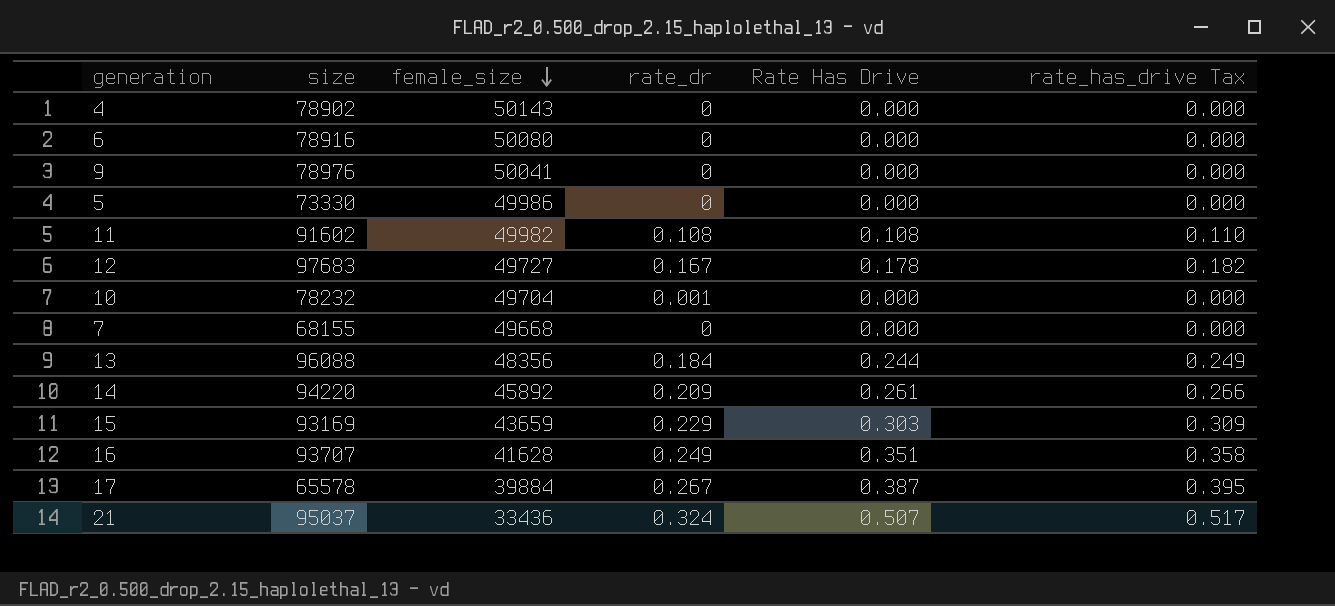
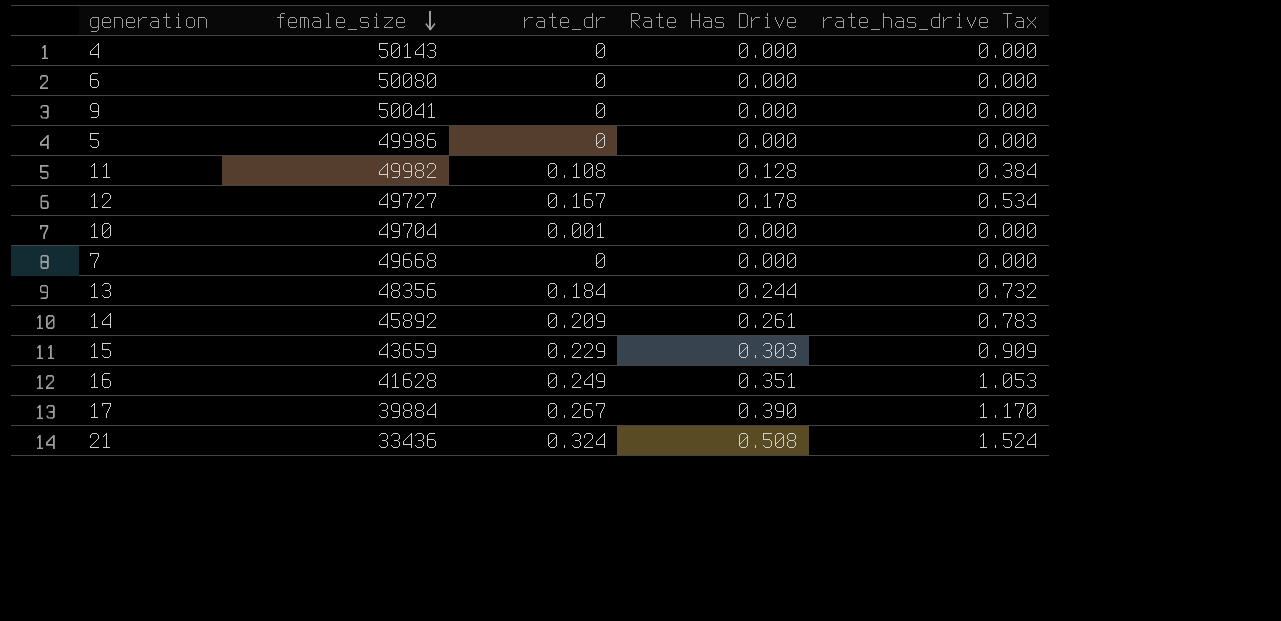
column size | position: 2 -> none
column rate_has_drive Tax | formula: [Rate Has Drive] * 1.02 -> [Rate Has Drive] * 3
11 | Rate Has Drive: 0.108 -> 0.128
17 | Rate Has Drive: 0.387 -> 0.390
21 | Rate Has Drive: 0.507 -> 0.508

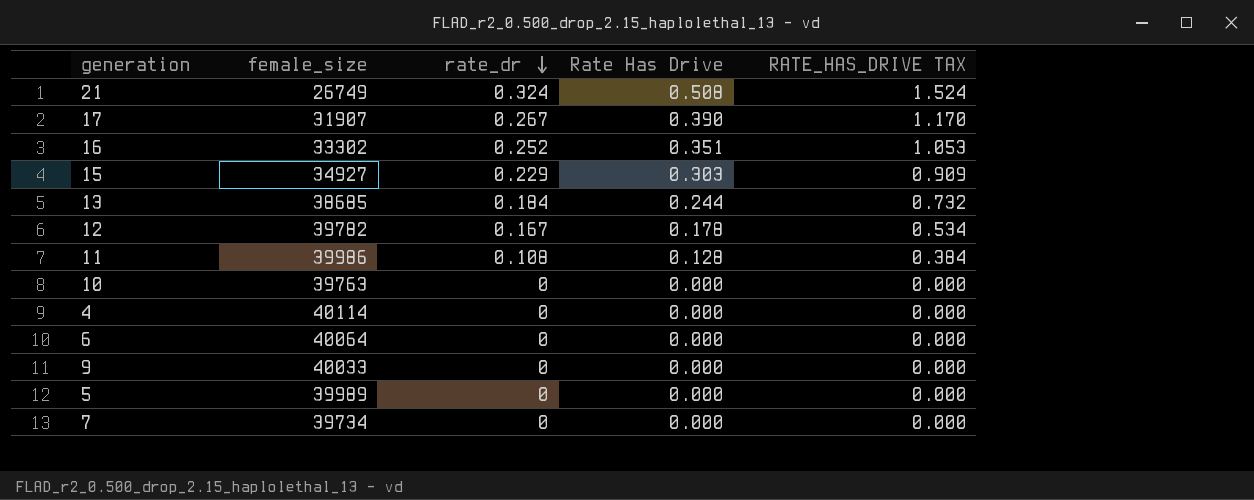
row order: female_size descending -> rate_dr descending
column name: rate_has_drive Tax -> RATE_HAS_DRIVE TAX
row 14: 45892 | 0.209 | 0.261 | 0.783 -> none
21 | female_size: 33436 -> 26749
17 | female_size: 39884 -> 31907
16 | female_size: 41628 -> 33302
16 | rate_dr: 0.249 -> 0.252
15 | female_size: 43659 -> 34927
13 | female_size: 48356 -> 38685
12 | female_size: 49727 -> 39782
11 | female_size: 49982 -> 39986
10 | female_size: 49704 -> 39763
10 | rate_dr: 0.001 -> 0
4 | female_size: 50143 -> 40114
6 | female_size: 50080 -> 40064
9 | female_size: 50041 -> 40033
5 | female_size: 49986 -> 39989
7 | female_size: 49668 -> 39734

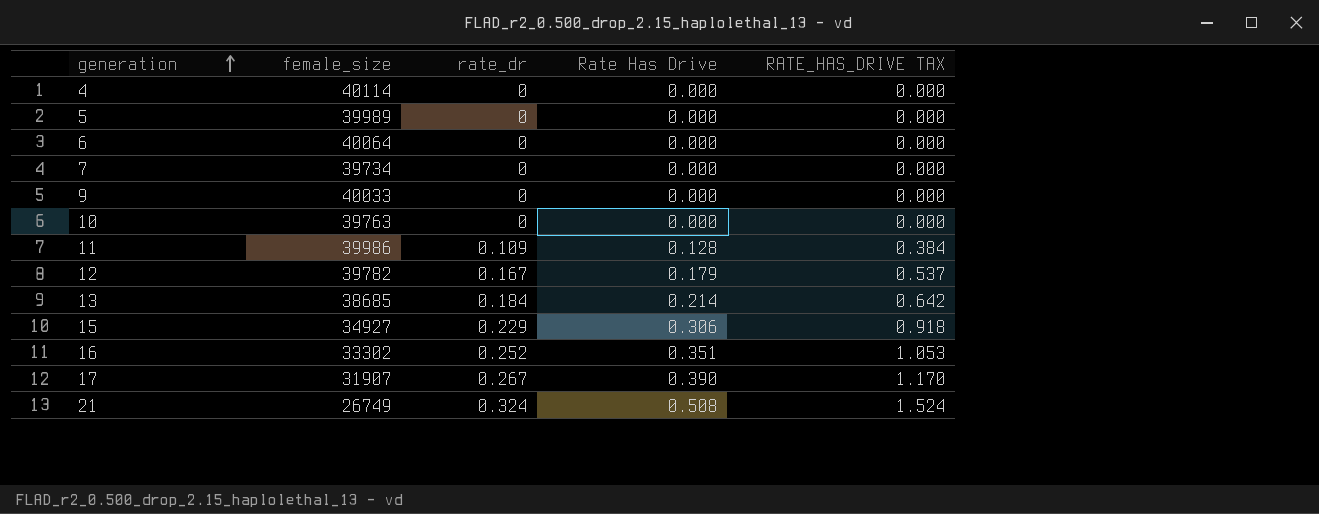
row order: rate_dr descending -> generation ascending
11 | rate_dr: 0.108 -> 0.109
12 | Rate Has Drive: 0.178 -> 0.179
12 | RATE_HAS_DRIVE TAX: 0.534 -> 0.537
13 | Rate Has Drive: 0.244 -> 0.214
13 | RATE_HAS_DRIVE TAX: 0.732 -> 0.642
15 | Rate Has Drive: 0.303 -> 0.306
15 | RATE_HAS_DRIVE TAX: 0.909 -> 0.918

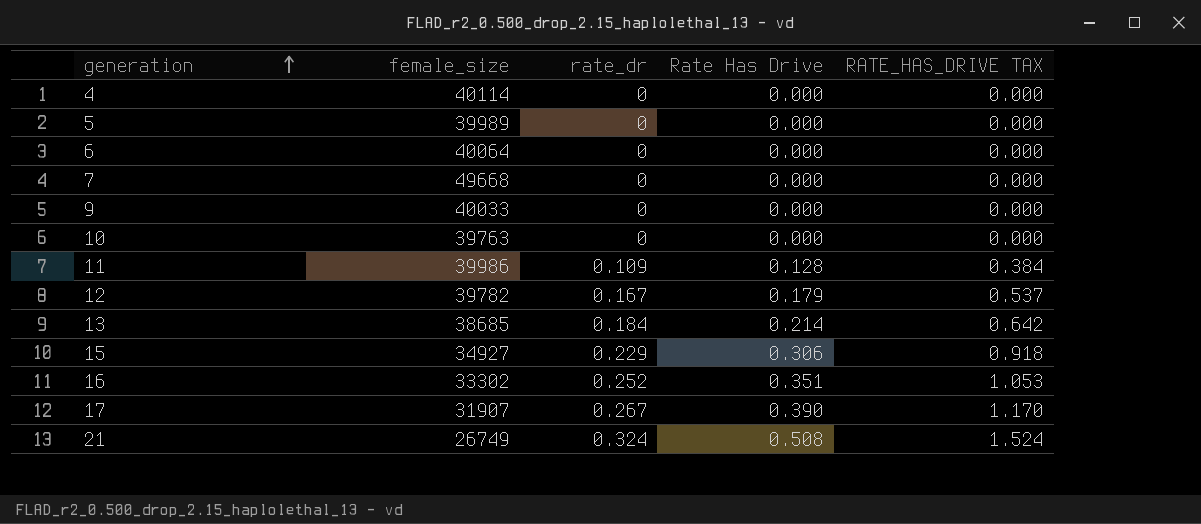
7 | female_size: 39734 -> 49668

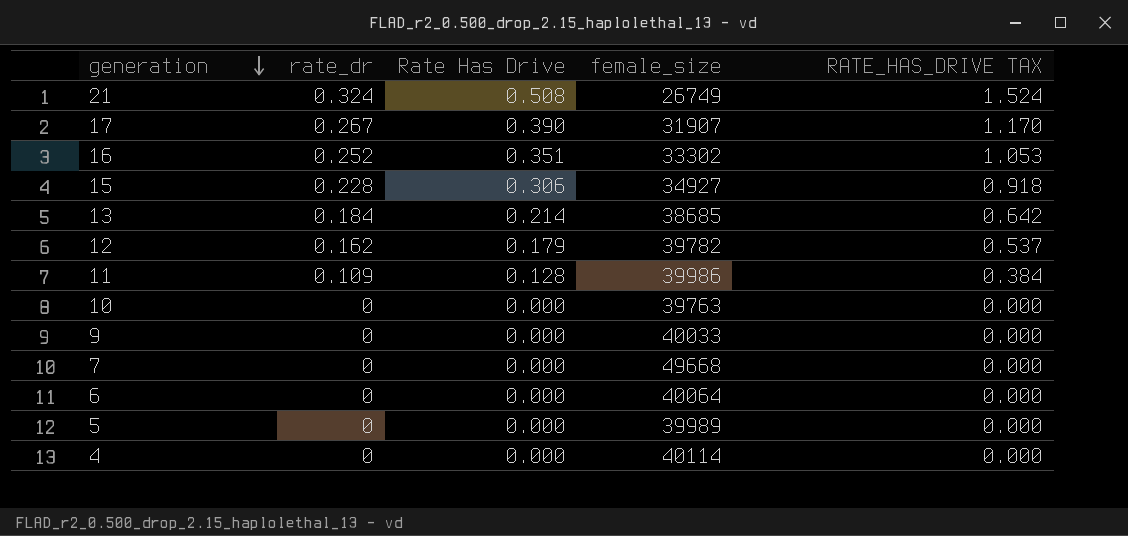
row order: generation ascending -> generation descending
column female_size | position: 2 -> 4
15 | rate_dr: 0.229 -> 0.228
12 | rate_dr: 0.167 -> 0.162

